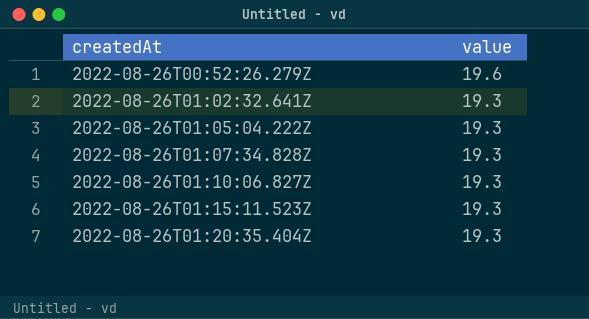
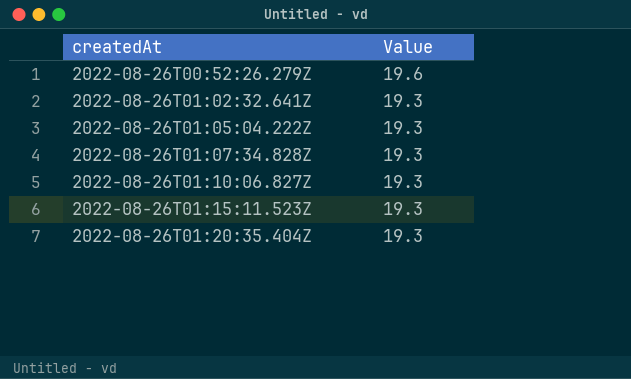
column name: value -> Value

